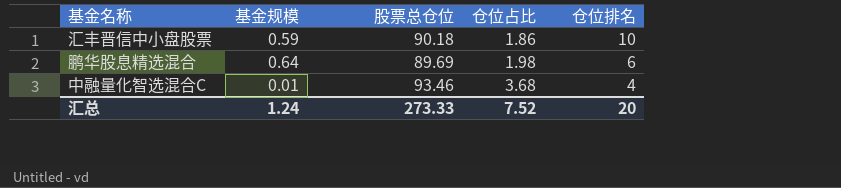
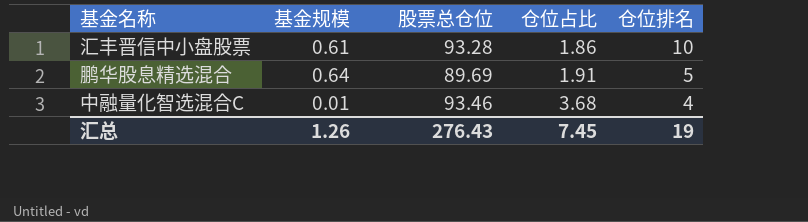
汇丰晋信中小盘股票 | 基金规模: 0.59 -> 0.61
汇丰晋信中小盘股票 | 股票总仓位: 90.18 -> 93.28
鹏华股息精选混合 | 仓位占比: 1.98 -> 1.91
鹏华股息精选混合 | 仓位排名: 6 -> 5
汇总 | 基金规模: 1.24 -> 1.26
汇总 | 股票总仓位: 273.33 -> 276.43
汇总 | 仓位占比: 7.52 -> 7.45
汇总 | 仓位排名: 20 -> 19

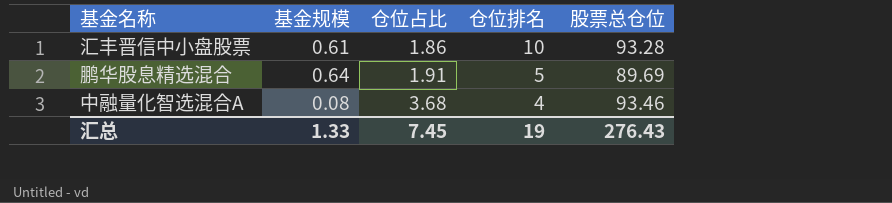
column 股票总仓位 | position: 3 -> 5
row 中融量化智选混合C: 0.01 | 93.46 | 3.68 | 4 -> none
row 中融量化智选混合A: none -> 0.08 | 3.68 | 4 | 93.46
汇总 | 基金规模: 1.26 -> 1.33

